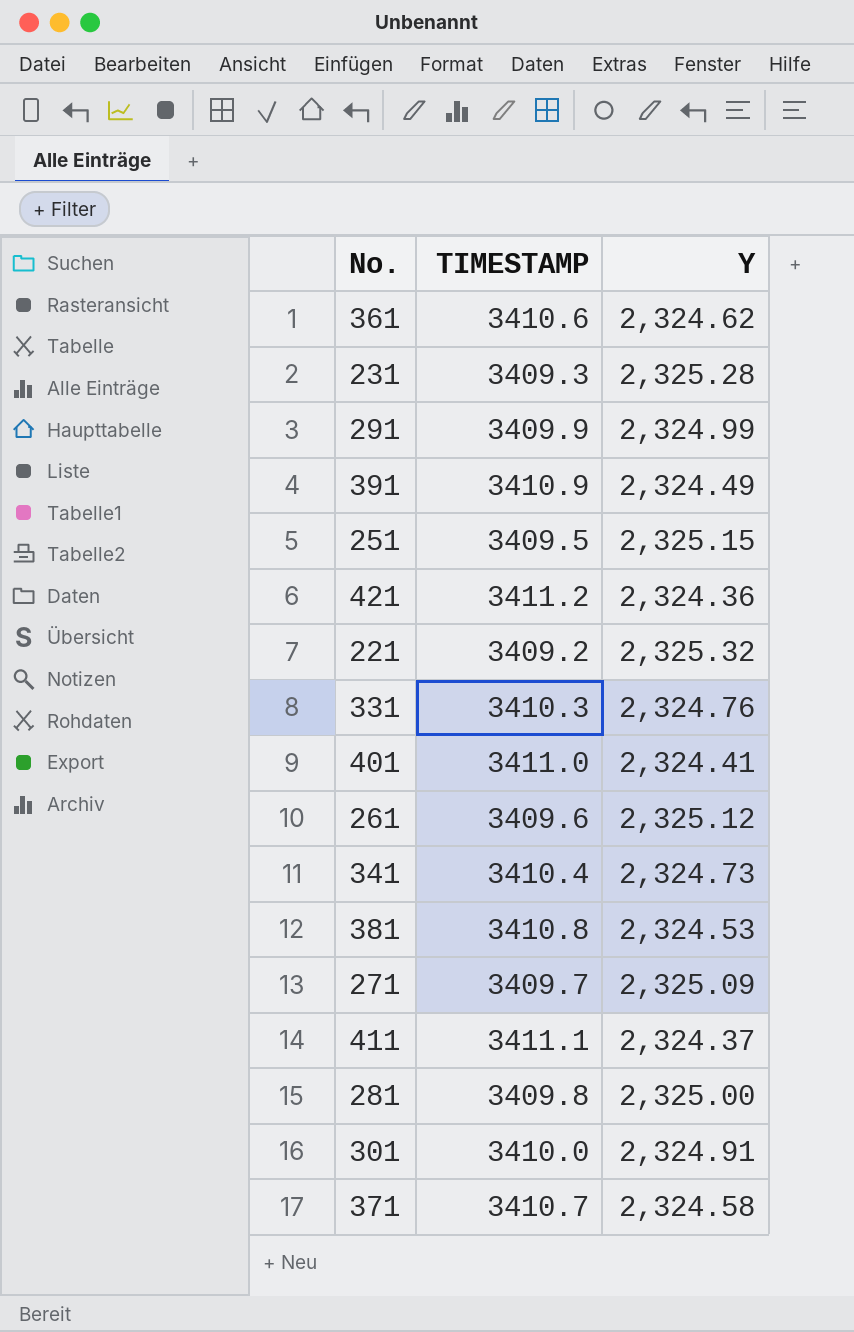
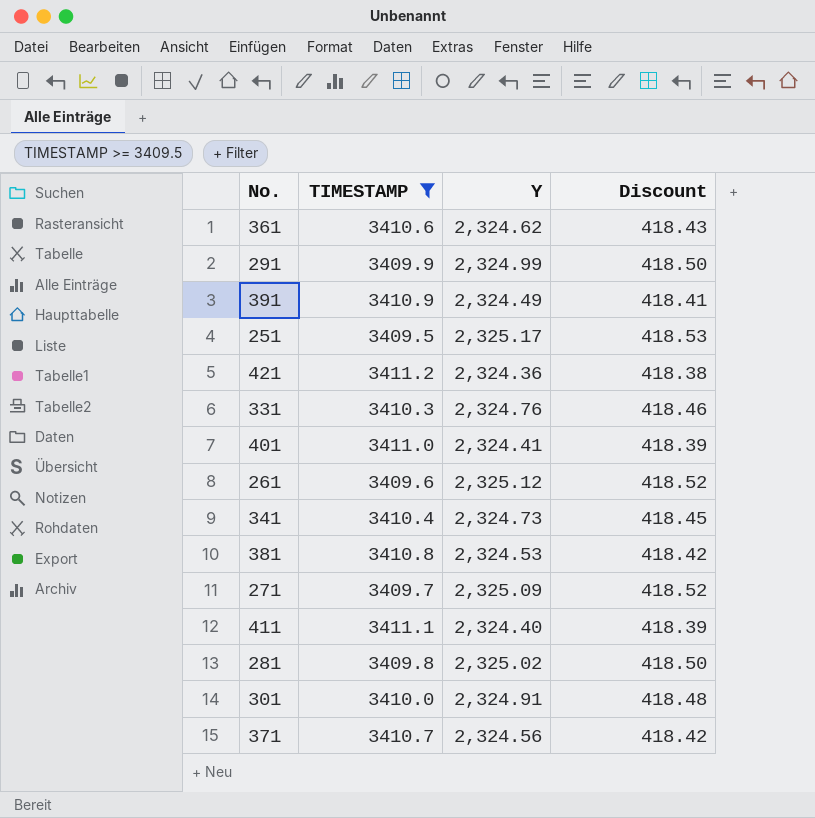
filter: none -> TIMESTAMP >= 3409.5
column Discount | formula: none -> [Y] * 0.18
251 | Y: 2,325.15 -> 2,325.17
411 | Y: 2,324.37 -> 2,324.40
281 | Y: 2,325.00 -> 2,325.02
371 | Y: 2,324.58 -> 2,324.56

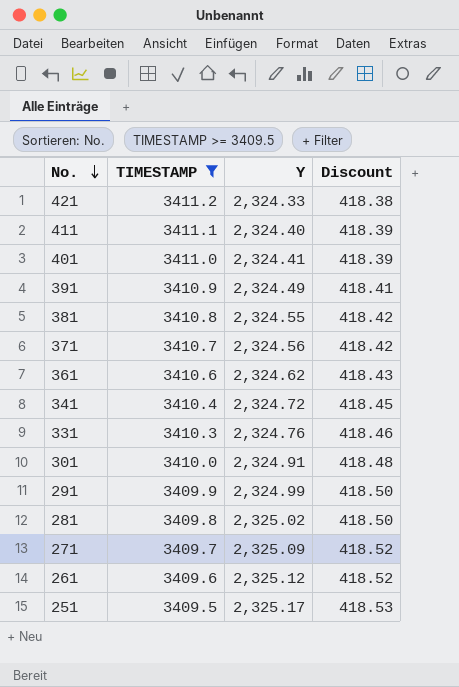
row order: none -> No. descending
421 | Y: 2,324.36 -> 2,324.33
381 | Y: 2,324.53 -> 2,324.55
341 | Y: 2,324.73 -> 2,324.72

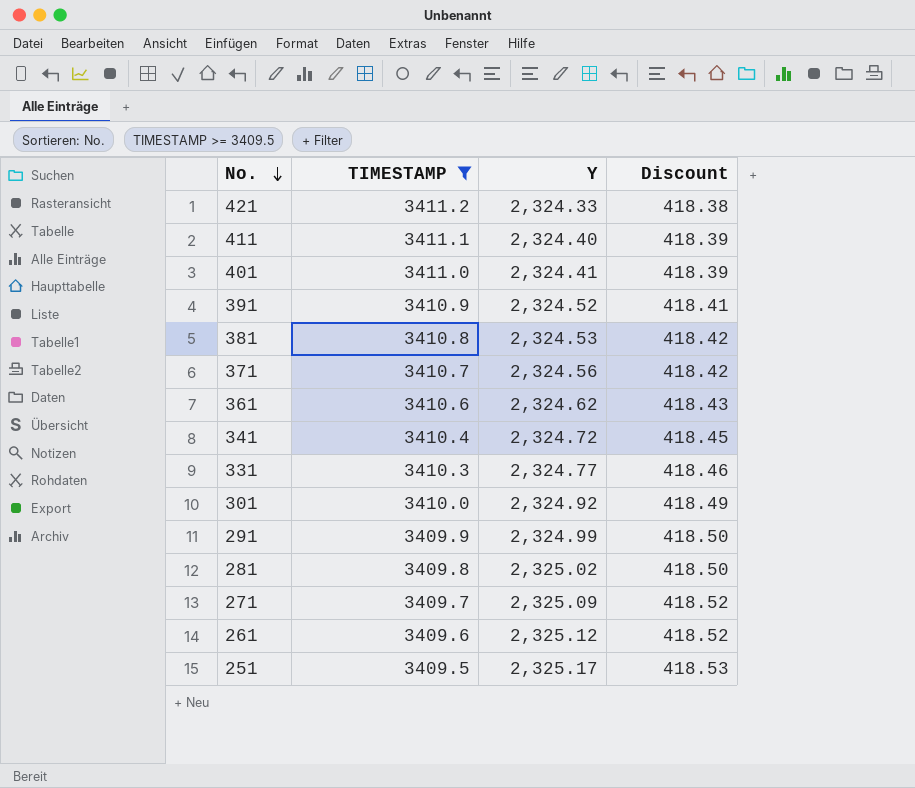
391 | Y: 2,324.49 -> 2,324.52
381 | Y: 2,324.55 -> 2,324.53
331 | Y: 2,324.76 -> 2,324.77
301 | Y: 2,324.91 -> 2,324.92
301 | Discount: 418.48 -> 418.49

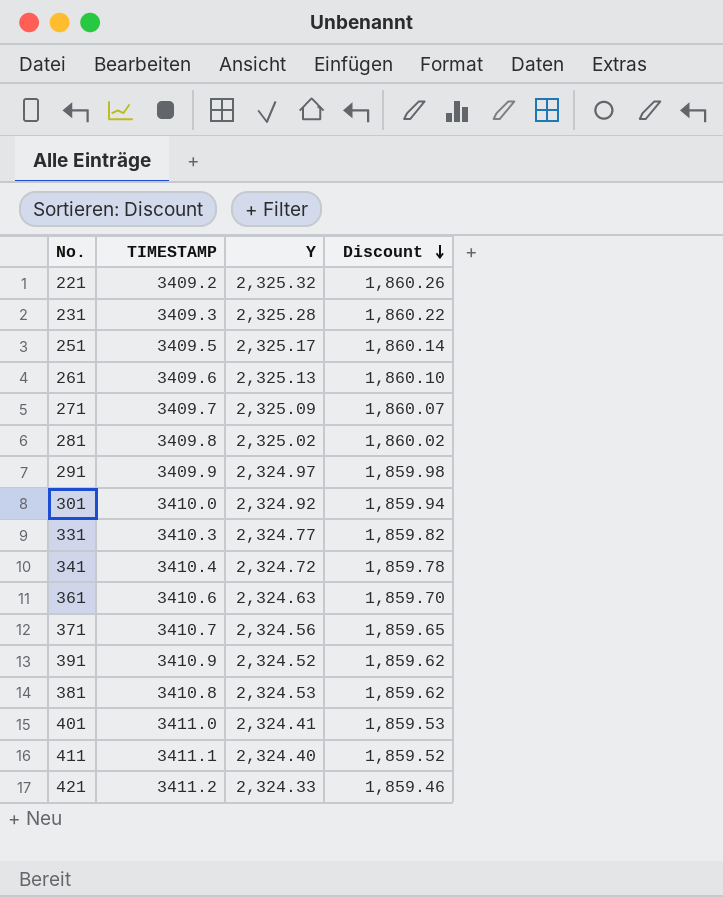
filter: TIMESTAMP >= 3409.5 -> none
row order: No. descending -> Discount descending
column Discount | formula: [Y] * 0.18 -> [Y] * 0.8
261 | Y: 2,325.12 -> 2,325.13
291 | Y: 2,324.99 -> 2,324.97
361 | Y: 2,324.62 -> 2,324.63

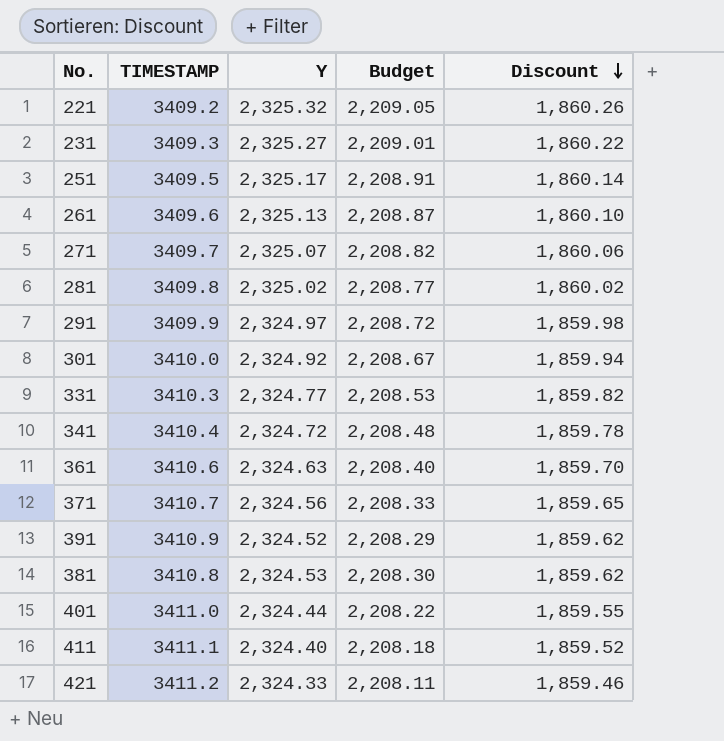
column Budget | formula: none -> [Y] * 0.95
231 | Y: 2,325.28 -> 2,325.27
271 | Y: 2,325.09 -> 2,325.07
271 | Discount: 1,860.07 -> 1,860.06
401 | Y: 2,324.41 -> 2,324.44
401 | Discount: 1,859.53 -> 1,859.55

